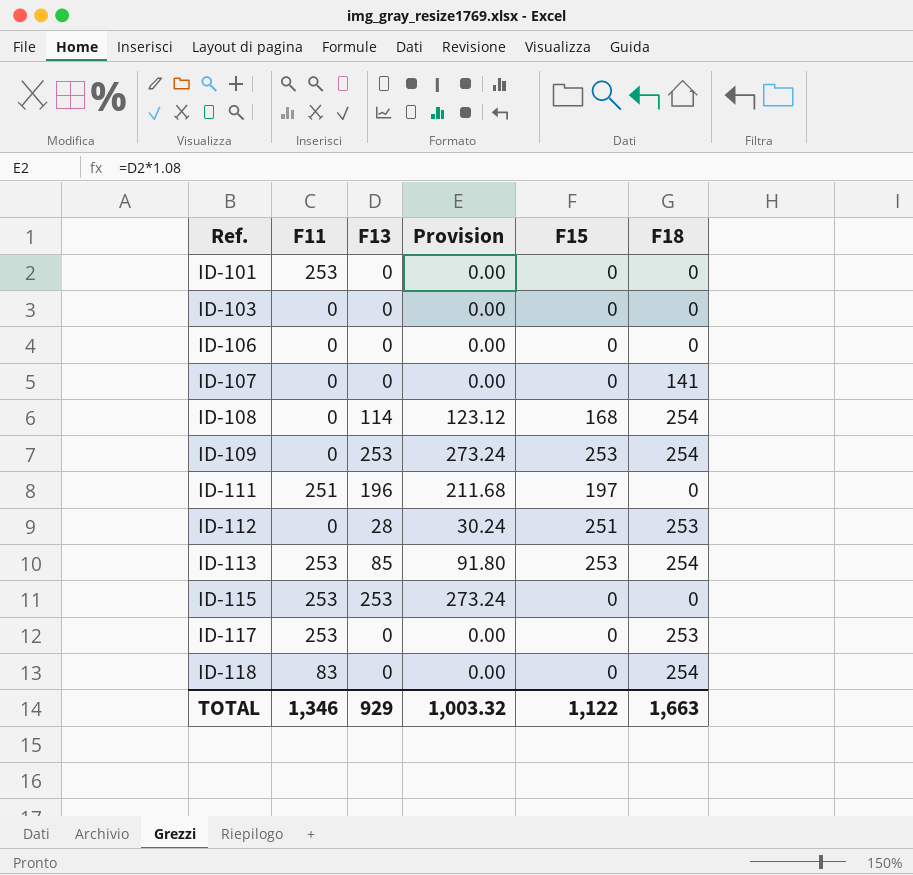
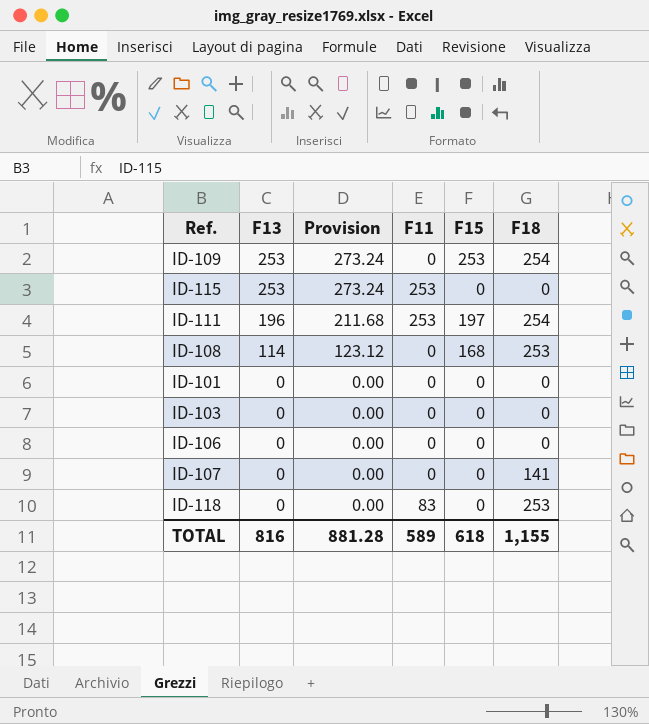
row order: Ref. ascending -> F13 descending
column F11 | position: 2 -> 4
row ID-112: 0 | 28 | 30.24 | 251 | 253 -> none
row ID-113: 253 | 85 | 91.80 | 253 | 254 -> none
row ID-117: 253 | 0 | 0.00 | 0 | 253 -> none
ID-111 | F11: 251 -> 253
ID-111 | F18: 0 -> 254
ID-108 | F18: 254 -> 253
ID-101 | F11: 253 -> 0
ID-118 | F18: 254 -> 253
TOTAL | F13: 929 -> 816
TOTAL | Provision: 1,003.32 -> 881.28
TOTAL | F11: 1,346 -> 589
TOTAL | F15: 1,122 -> 618
TOTAL | F18: 1,663 -> 1,155

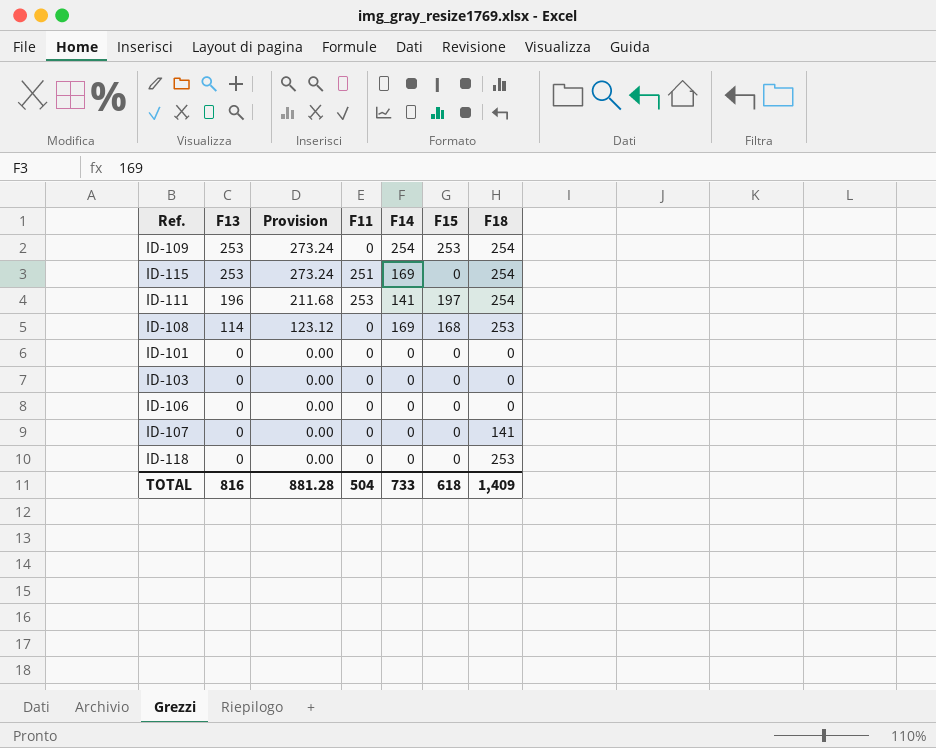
column F14 | position: none -> 5
ID-115 | F11: 253 -> 251
ID-115 | F18: 0 -> 254
ID-118 | F11: 83 -> 0
TOTAL | F11: 589 -> 504
TOTAL | F18: 1,155 -> 1,409

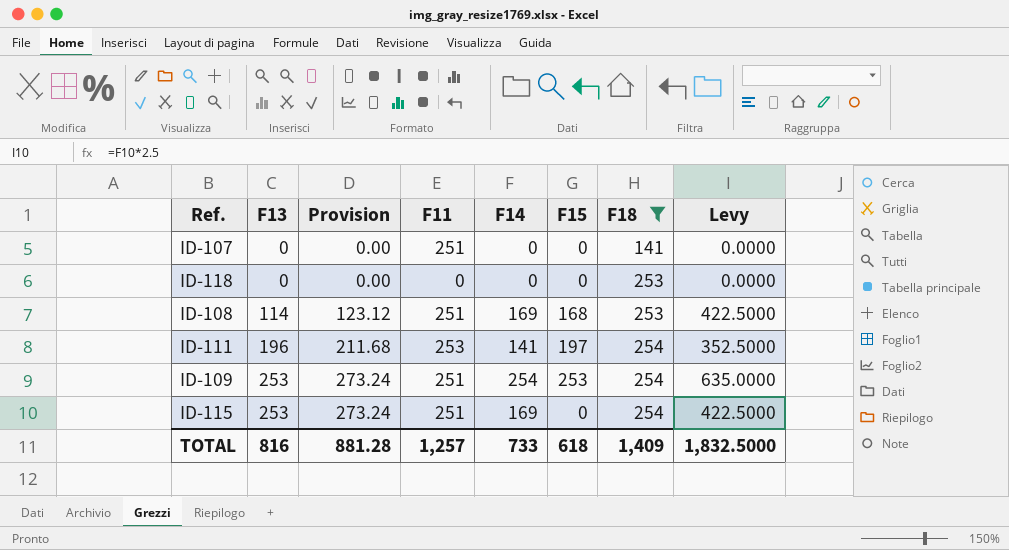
filter: none -> F18 != 0
row order: F13 descending -> F13 ascending
column Levy | formula: none -> [F14] * 2.5
ID-107 | F11: 0 -> 251
ID-108 | F11: 0 -> 251
ID-109 | F11: 0 -> 251
TOTAL | F11: 504 -> 1,257

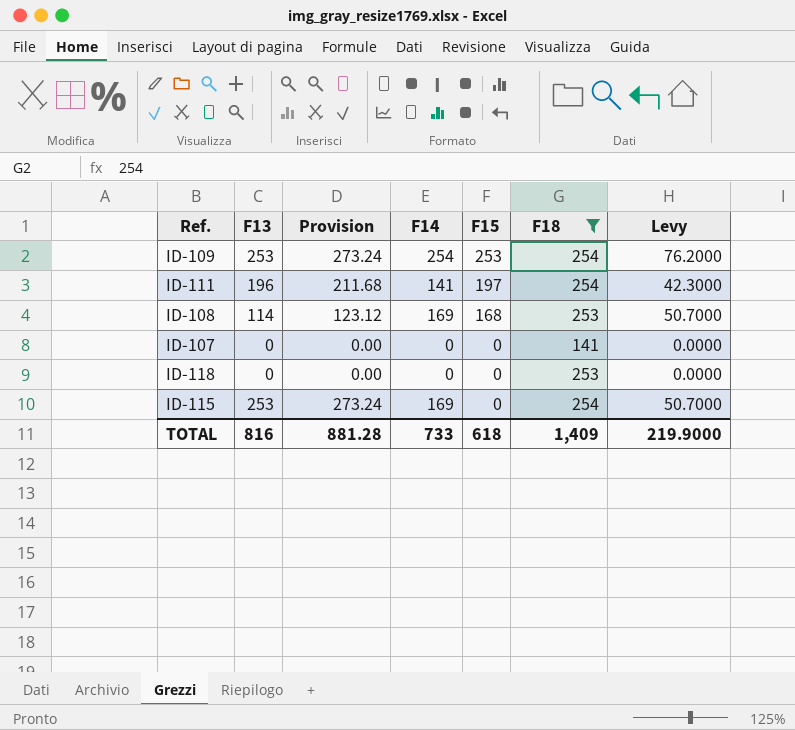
row order: F13 ascending -> F15 descending
column F11 | position: 4 -> none
column Levy | formula: [F14] * 2.5 -> [F14] * 0.3
TOTAL | Levy: 1,832.5000 -> 219.9000

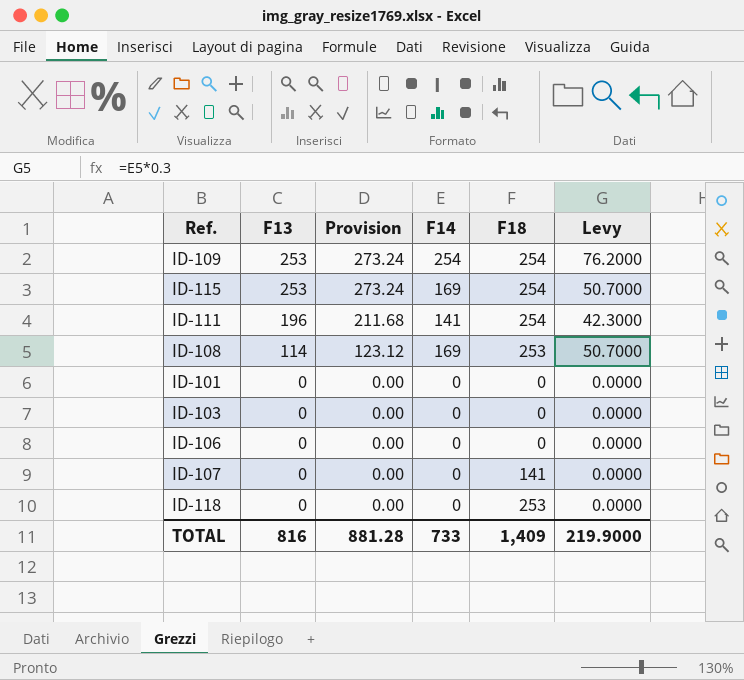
filter: F18 != 0 -> none
row order: F15 descending -> F13 descending
column F15 | position: 5 -> none

